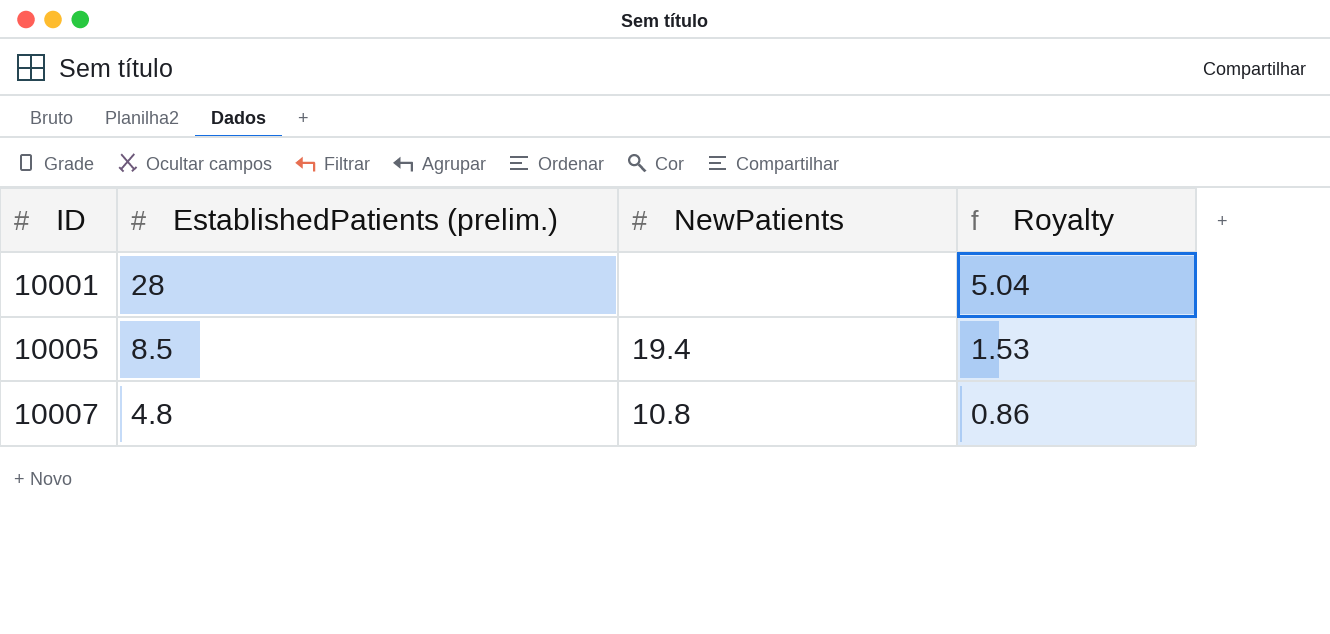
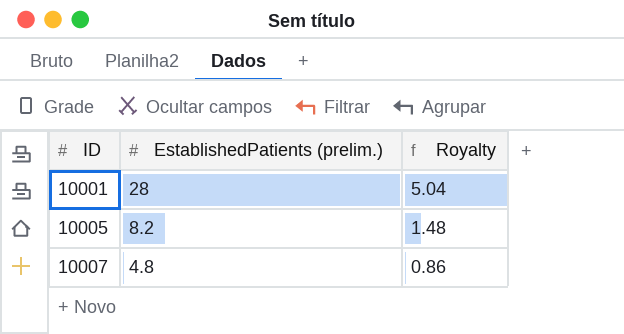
column NewPatients | position: 3 -> none
10005 | EstablishedPatients (prelim.): 8.5 -> 8.2
10005 | Royalty: 1.53 -> 1.48

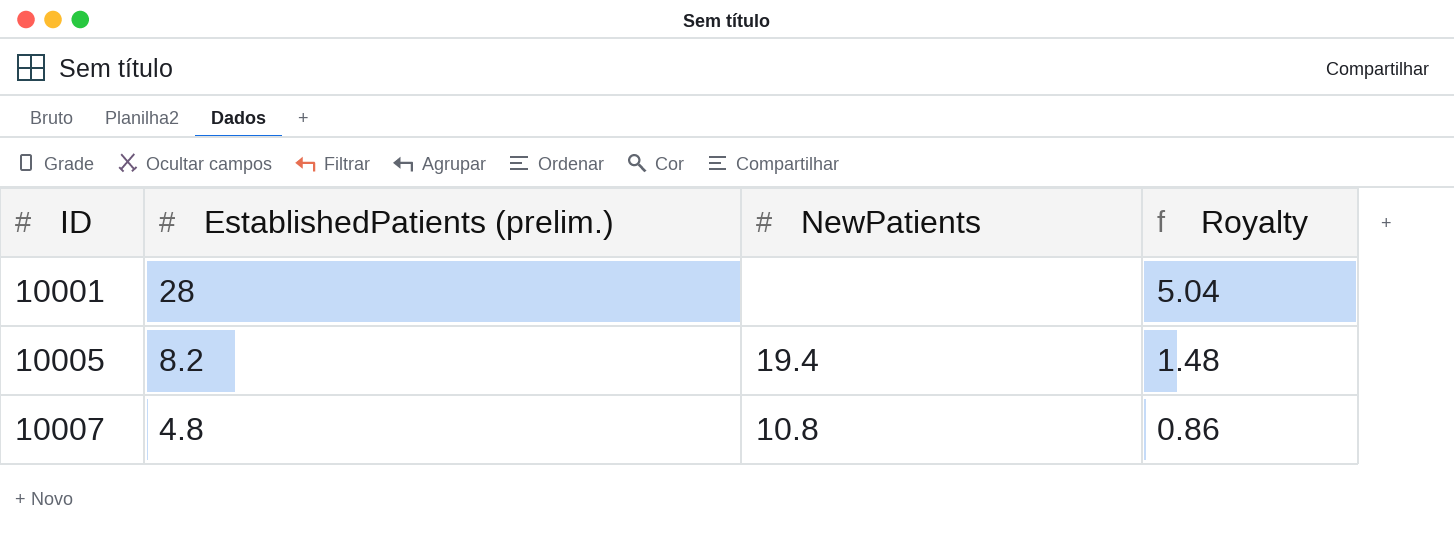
column NewPatients | position: none -> 3

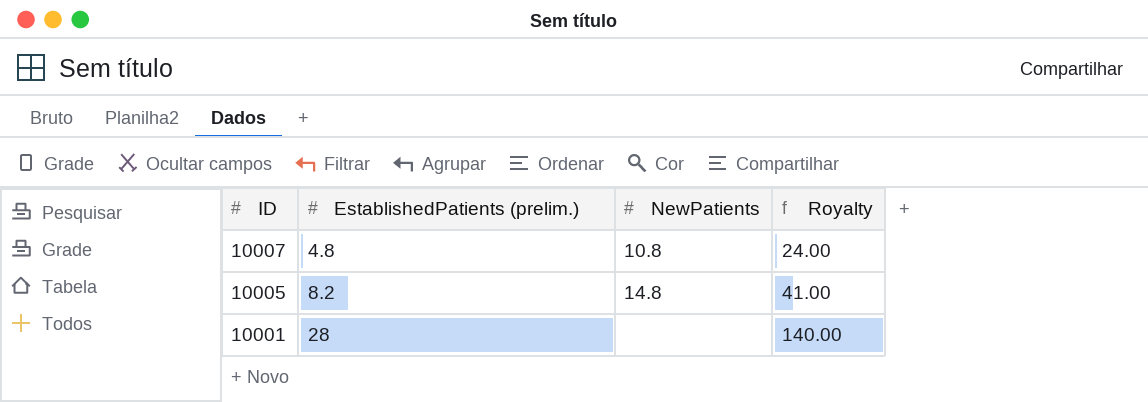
row order: ID ascending -> ID descending
column Royalty | formula: [EstablishedPatients (prelim.)] * 0.18 -> [EstablishedPatients (prelim.)] * 5
10005 | NewPatients: 19.4 -> 14.8

